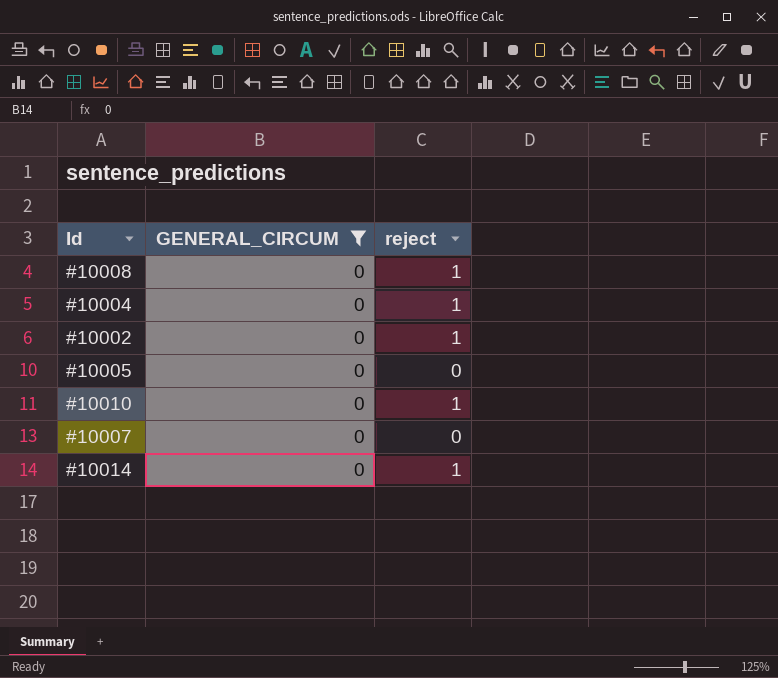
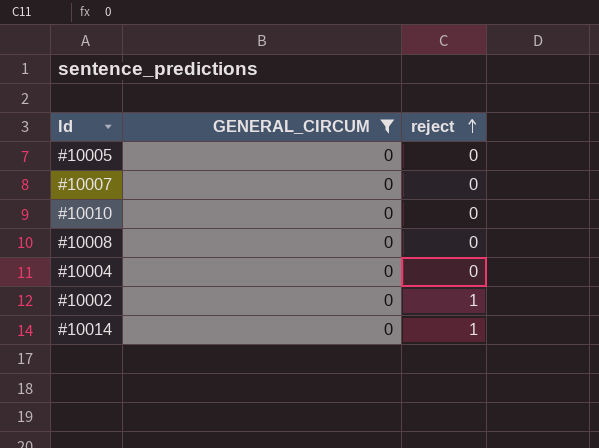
row order: none -> reject ascending
#10010 | reject: 1 -> 0
#10008 | reject: 1 -> 0
#10004 | reject: 1 -> 0

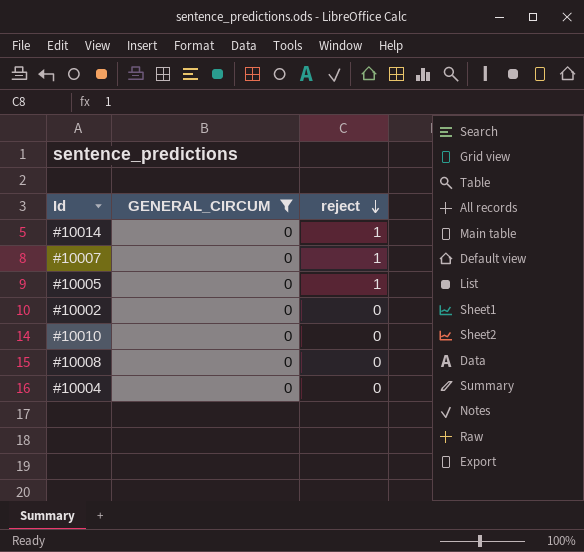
row order: reject ascending -> reject descending
#10007 | reject: 0 -> 1
#10005 | reject: 0 -> 1
#10002 | reject: 1 -> 0

